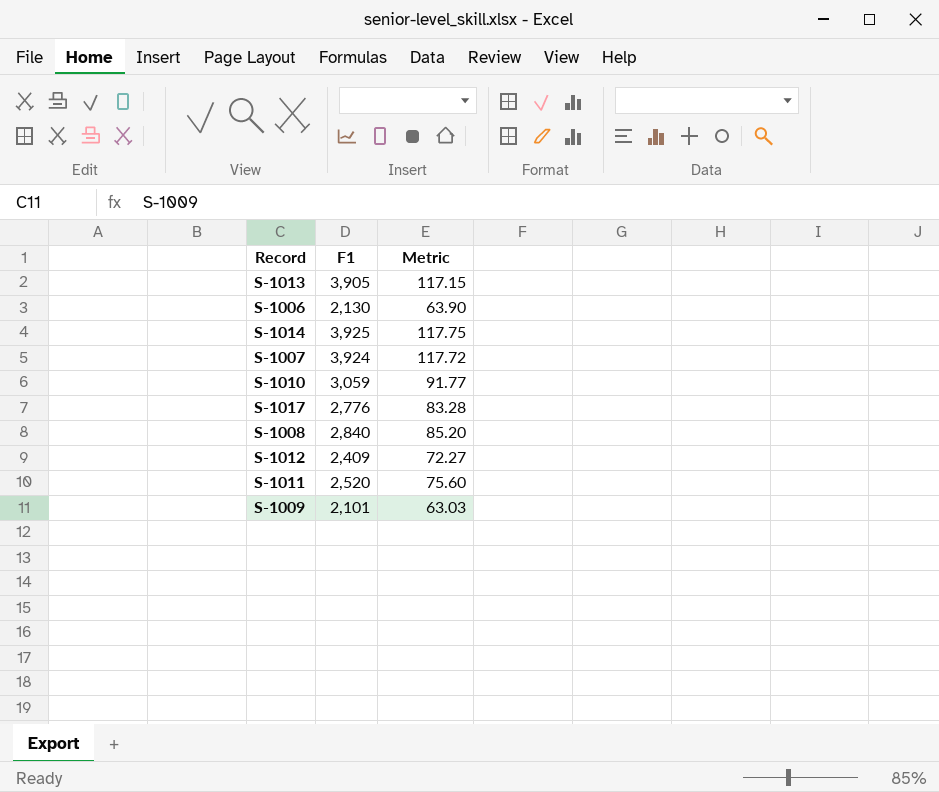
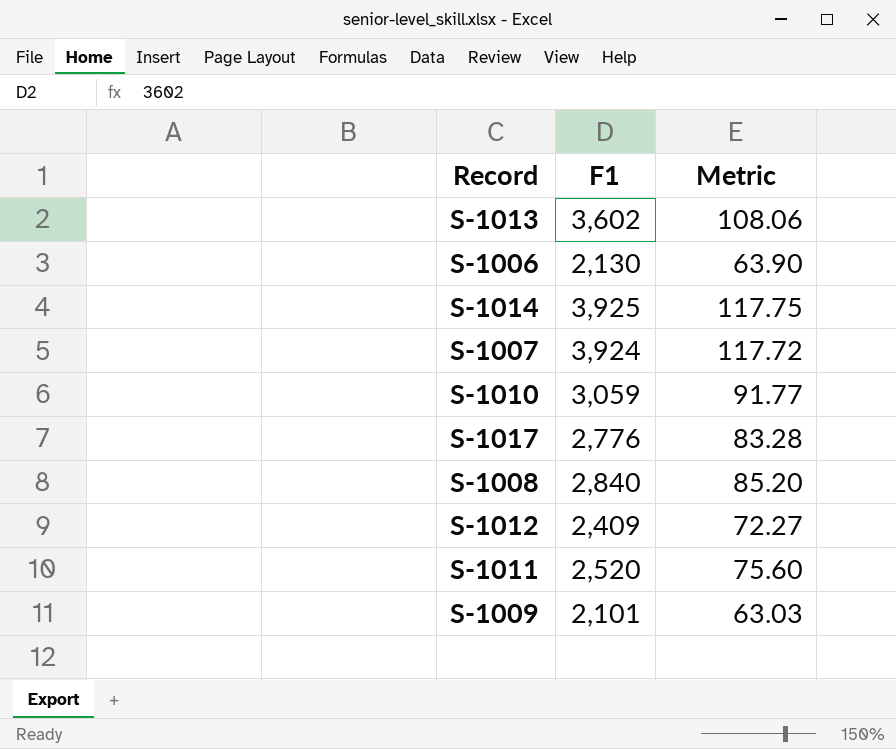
S-1013 | F1: 3,905 -> 3,602
S-1013 | Metric: 117.15 -> 108.06

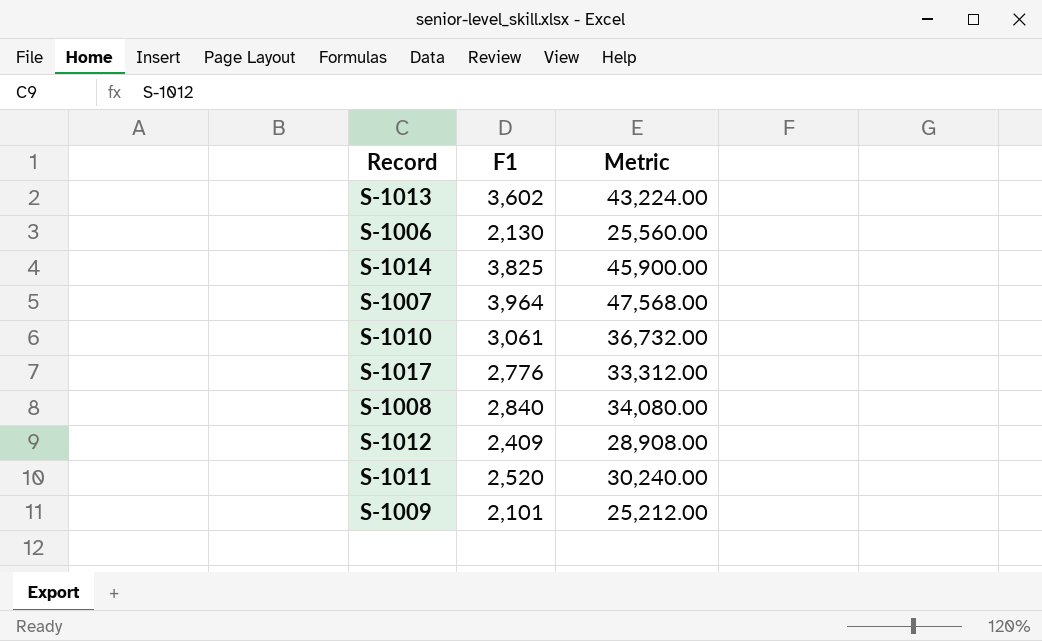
column Metric | formula: [F1] * 0.03 -> [F1] * 12
S-1014 | F1: 3,925 -> 3,825
S-1007 | F1: 3,924 -> 3,964
S-1010 | F1: 3,059 -> 3,061

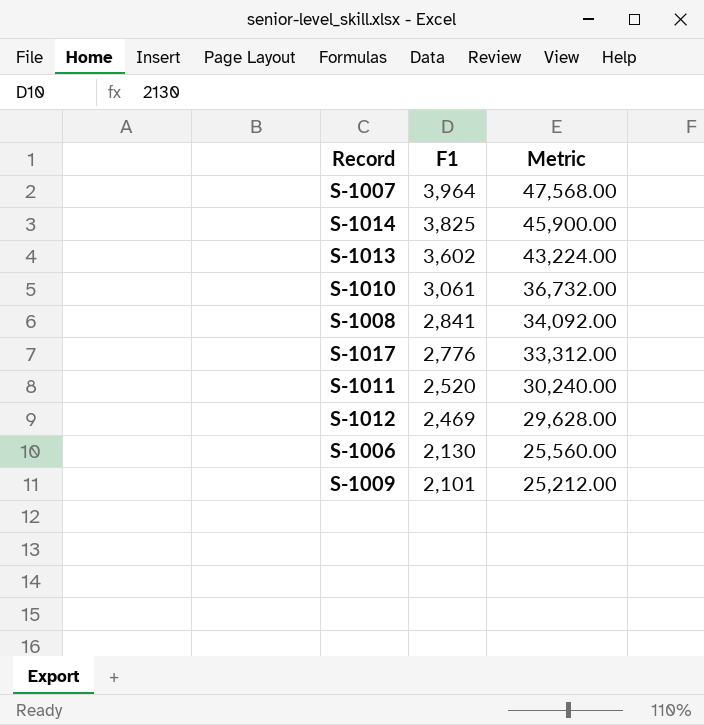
row order: none -> F1 descending
S-1008 | F1: 2,840 -> 2,841
S-1008 | Metric: 34,080.00 -> 34,092.00
S-1012 | F1: 2,409 -> 2,469
S-1012 | Metric: 28,908.00 -> 29,628.00

